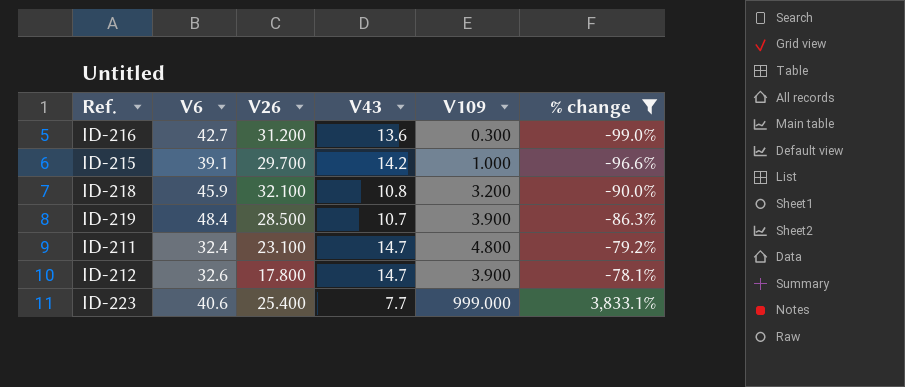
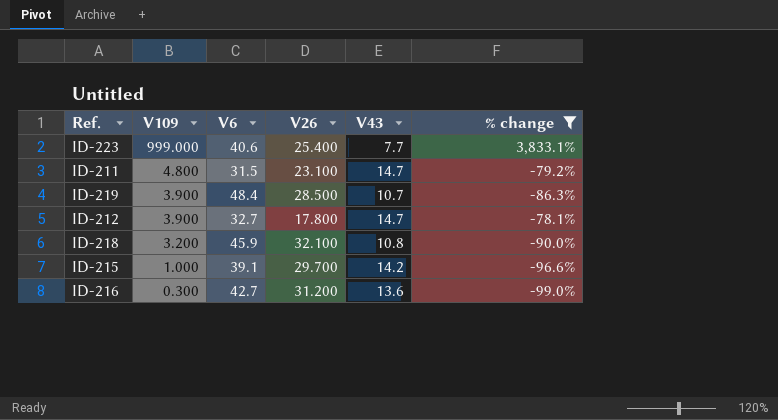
row order: % change ascending -> V109 descending
column V109 | position: 5 -> 2
ID-211 | V6: 32.4 -> 31.5
ID-212 | V6: 32.6 -> 32.7

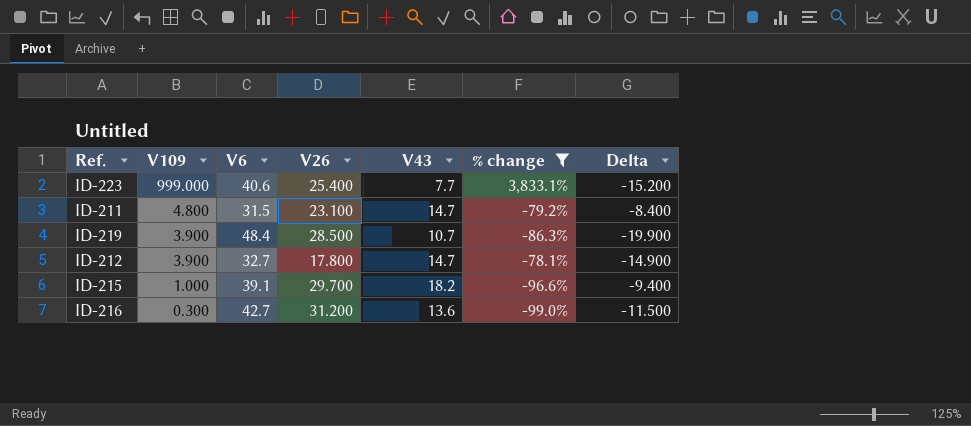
column Delta | formula: none -> [V26] - [V6]
row ID-218: 3.200 | 45.9 | 32.100 | 10.8 | -90.0% -> none
ID-215 | V43: 14.2 -> 18.2

